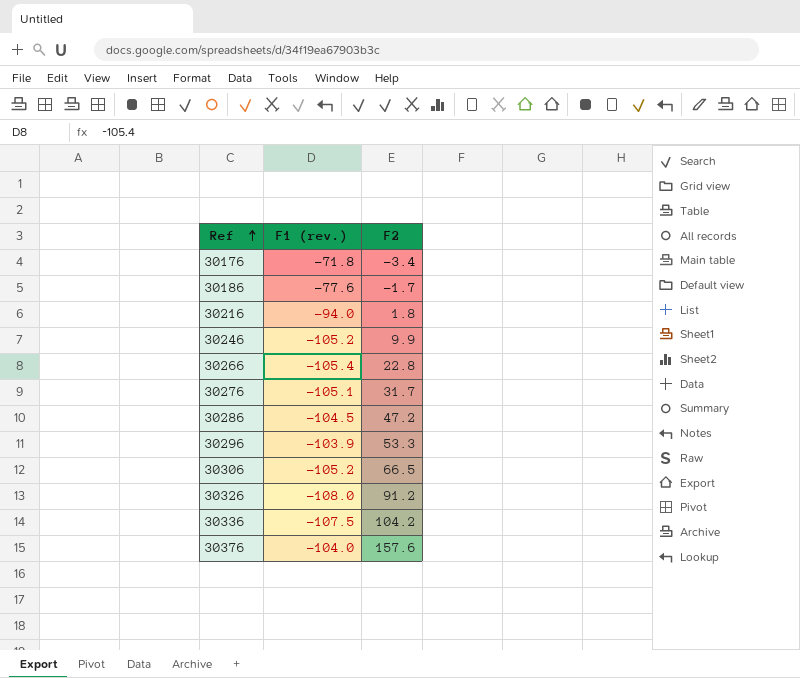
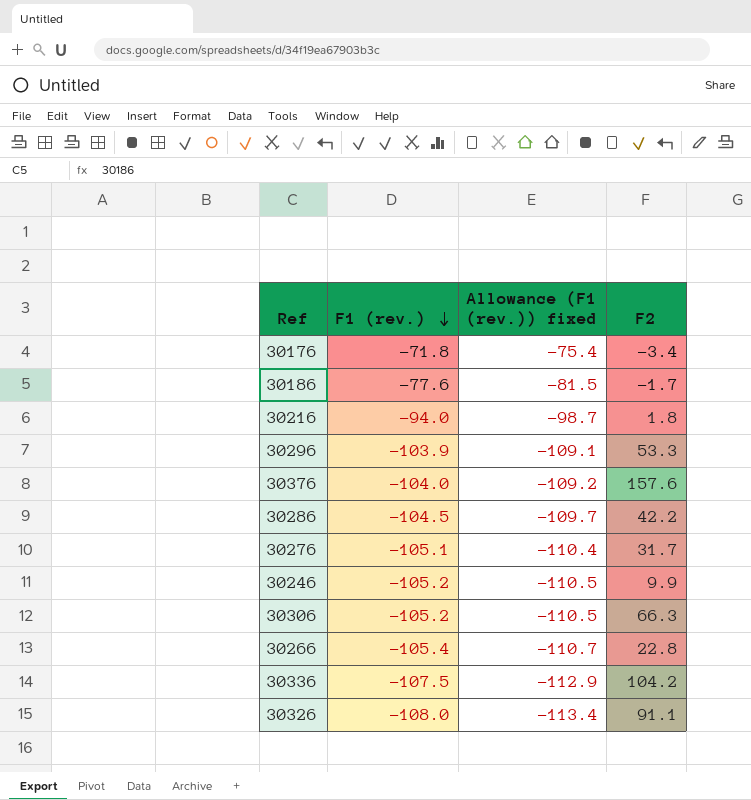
row order: Ref ascending -> F1 (rev.) descending
column Allowance (F1 (rev.)) fixed | formula: none -> [F1 (rev.)] * 1.05
30286 | F2: 47.2 -> 42.2
30306 | F2: 66.5 -> 66.3
30326 | F2: 91.2 -> 91.1

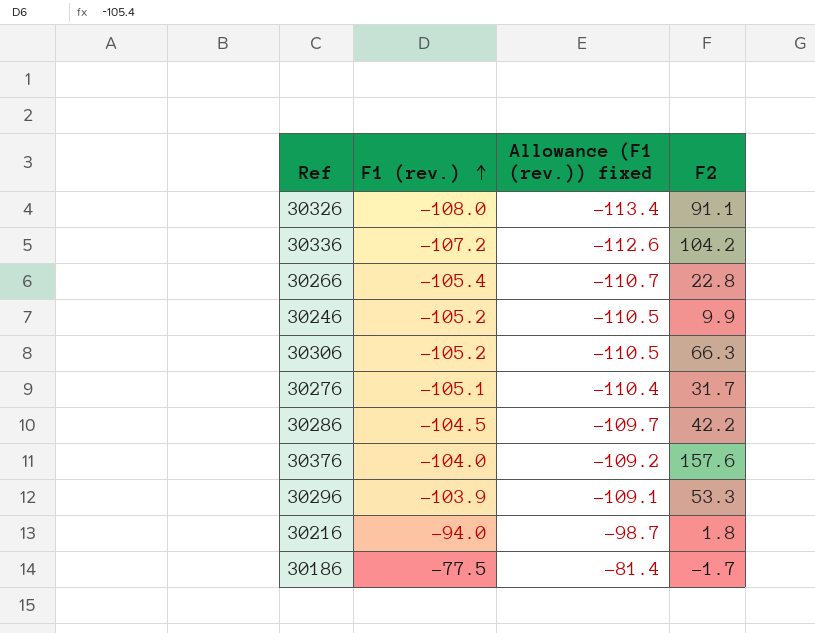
row order: F1 (rev.) descending -> F1 (rev.) ascending
row 30176: -71.8 | -75.4 | -3.4 -> none
30336 | F1 (rev.): -107.5 -> -107.2
30336 | Allowance (F1 (rev.)) fixed: -112.9 -> -112.6
30186 | F1 (rev.): -77.6 -> -77.5
30186 | Allowance (F1 (rev.)) fixed: -81.5 -> -81.4

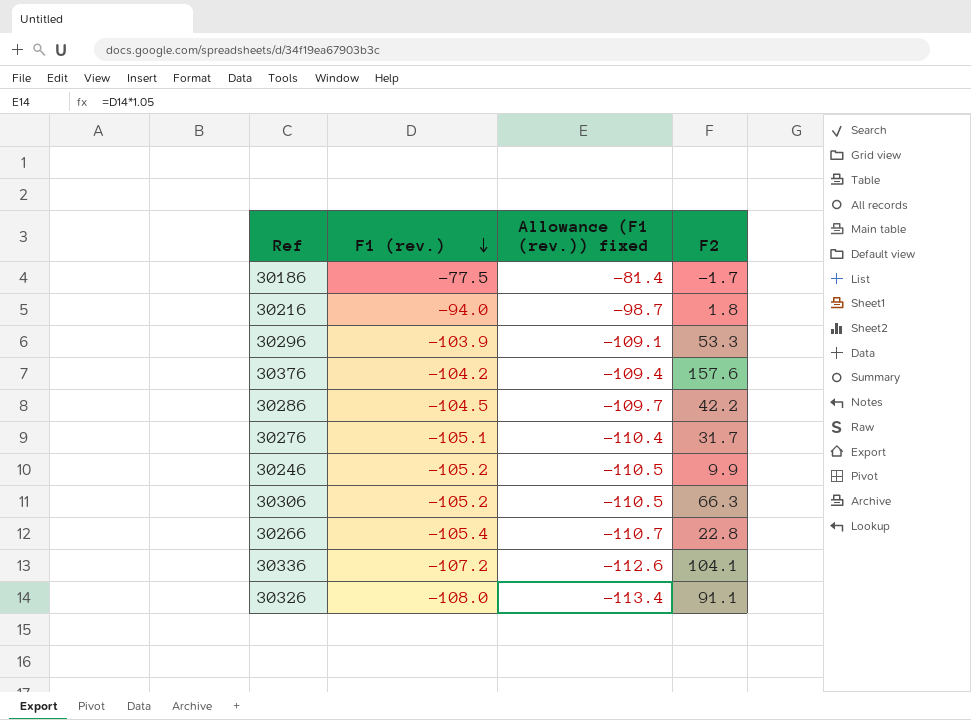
row order: F1 (rev.) ascending -> F1 (rev.) descending
30376 | F1 (rev.): -104.0 -> -104.2
30376 | Allowance (F1 (rev.)) fixed: -109.2 -> -109.4
30336 | F2: 104.2 -> 104.1

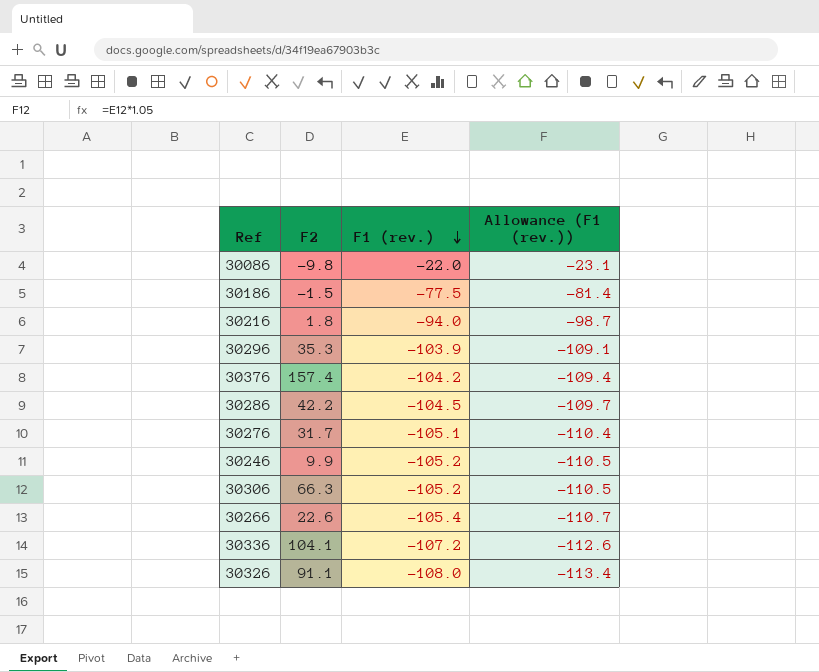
column F2 | position: 4 -> 2
column name: Allowance (F1 (rev.)) fixed -> Allowance (F1 (rev.))
row 30086: none -> -9.8 | -22.0 | -23.1
30186 | F2: -1.7 -> -1.5
30296 | F2: 53.3 -> 35.3
30376 | F2: 157.6 -> 157.4
30266 | F2: 22.8 -> 22.6

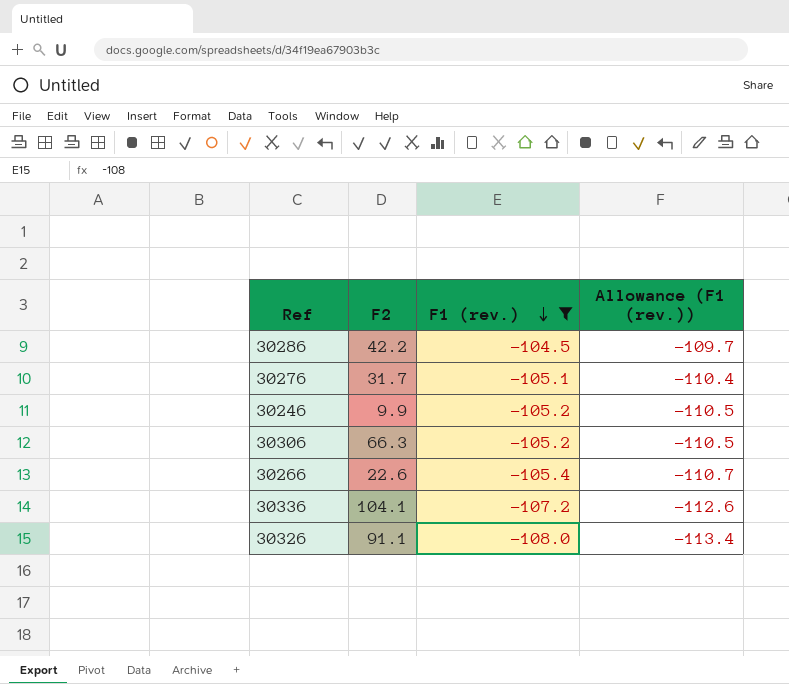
filter: none -> F1 (rev.) <= -104.5

